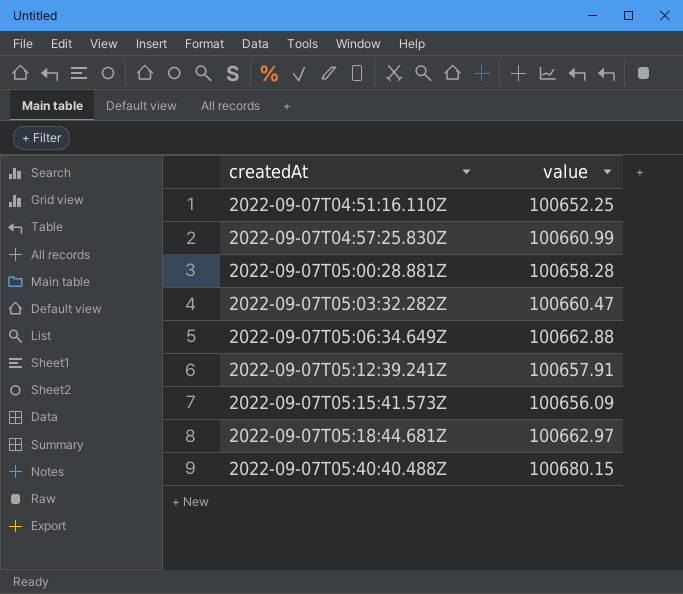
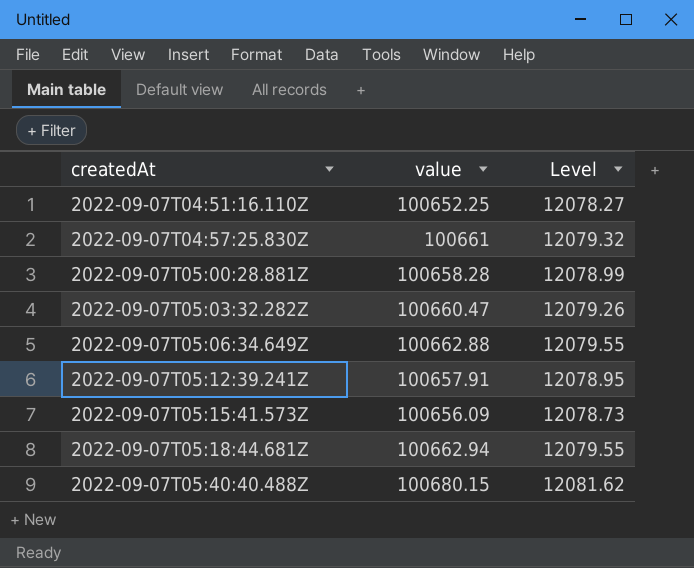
column Level | formula: none -> [value] * 0.12
2022-09-07T04:57:25.830Z | value: 100660.99 -> 100661
2022-09-07T05:18:44.681Z | value: 100662.97 -> 100662.94

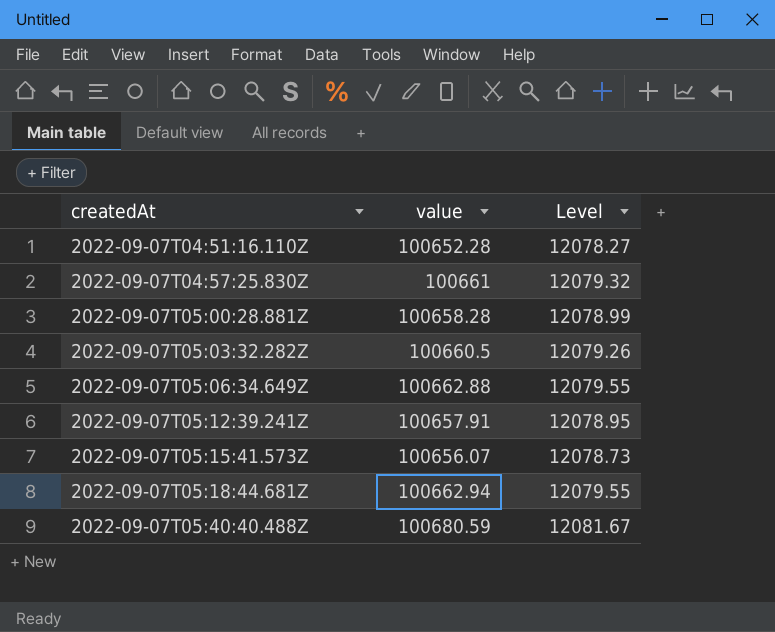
2022-09-07T04:51:16.110Z | value: 100652.25 -> 100652.28
2022-09-07T05:03:32.282Z | value: 100660.47 -> 100660.5
2022-09-07T05:15:41.573Z | value: 100656.09 -> 100656.07
2022-09-07T05:40:40.488Z | value: 100680.15 -> 100680.59
2022-09-07T05:40:40.488Z | Level: 12081.62 -> 12081.67

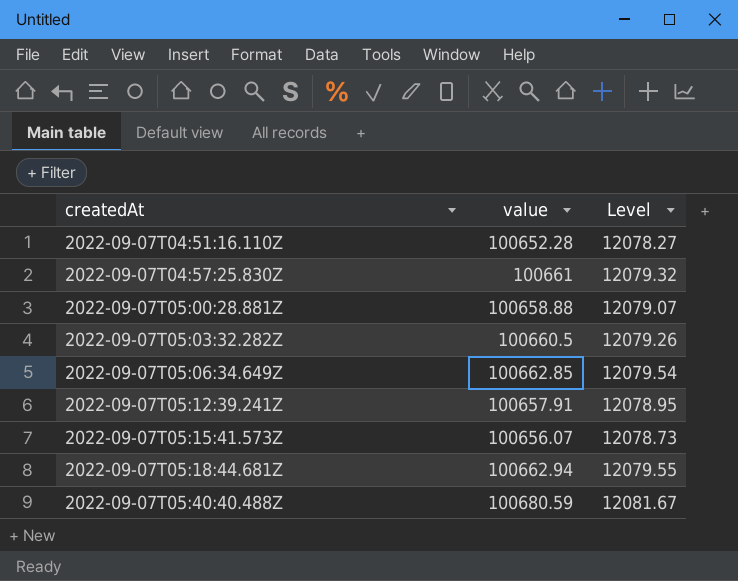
2022-09-07T05:00:28.881Z | value: 100658.28 -> 100658.88
2022-09-07T05:00:28.881Z | Level: 12078.99 -> 12079.07
2022-09-07T05:06:34.649Z | value: 100662.88 -> 100662.85
2022-09-07T05:06:34.649Z | Level: 12079.55 -> 12079.54

